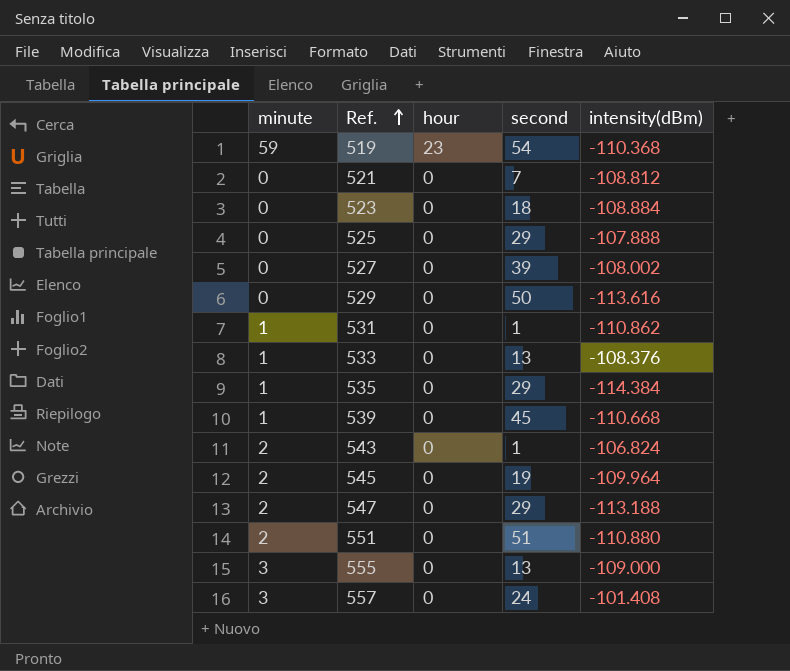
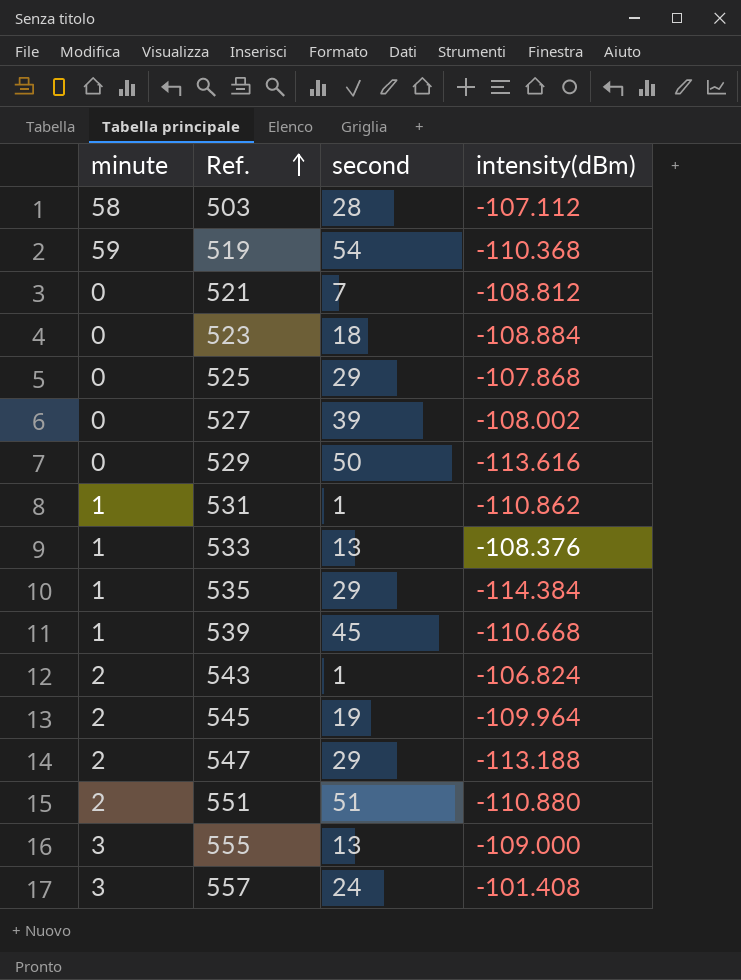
column hour | position: 3 -> none
row 503: none -> 58 | 28 | -107.112
525 | intensity(dBm): -107.888 -> -107.868

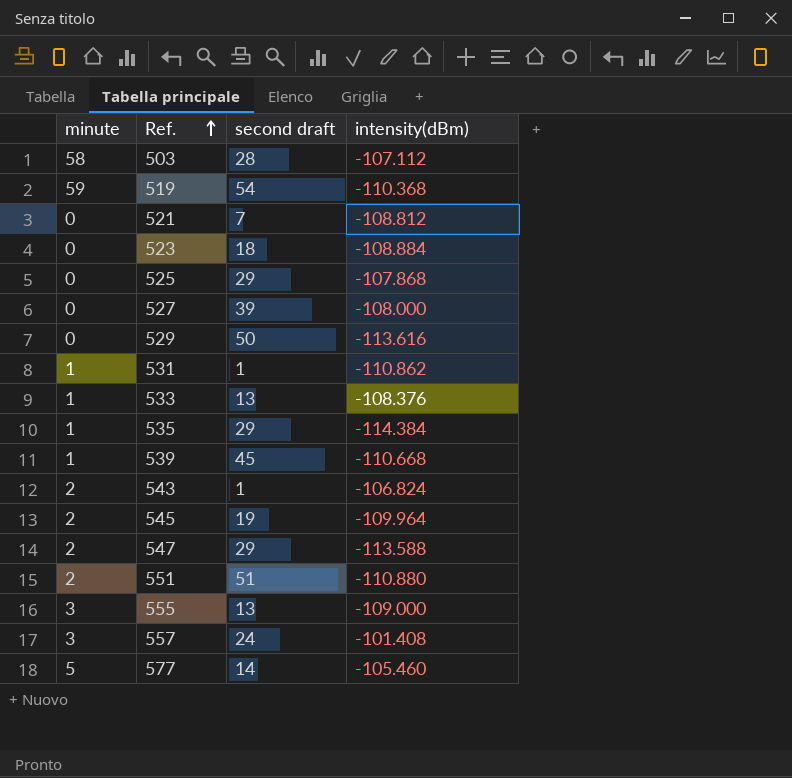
column name: second -> second draft
527 | intensity(dBm): -108.002 -> -108.000
547 | intensity(dBm): -113.188 -> -113.588
row 577: none -> 5 | 14 | -105.460

